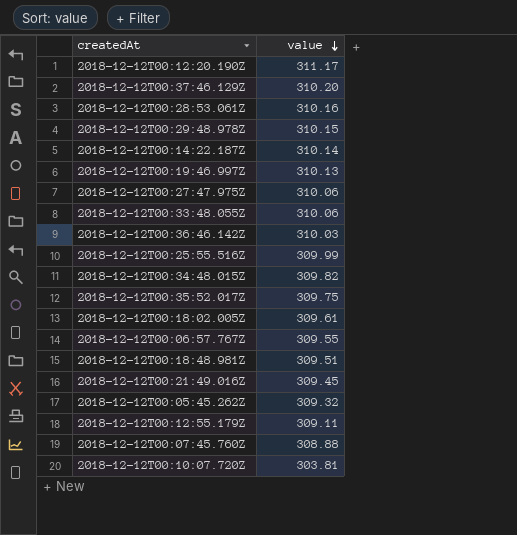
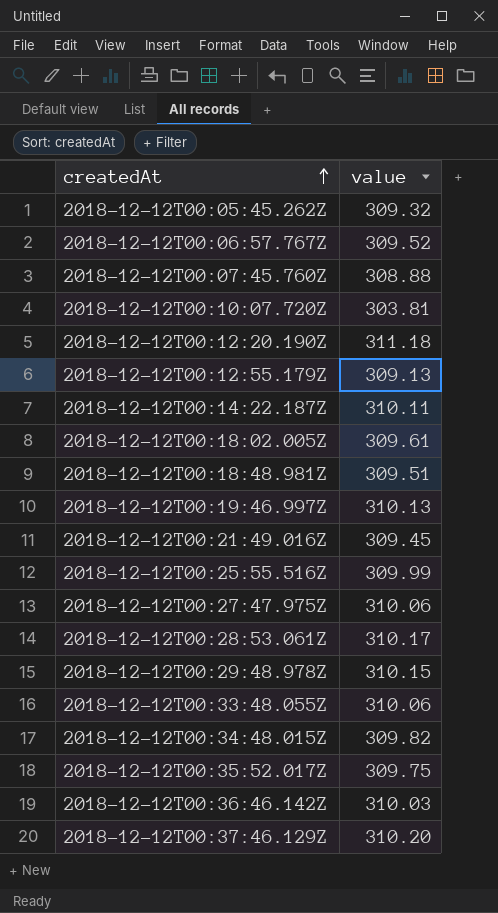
row order: value descending -> createdAt ascending
2018-12-12T00:06:57.767Z | value: 309.55 -> 309.52
2018-12-12T00:12:20.190Z | value: 311.17 -> 311.18
2018-12-12T00:12:55.179Z | value: 309.11 -> 309.13
2018-12-12T00:14:22.187Z | value: 310.14 -> 310.11
2018-12-12T00:28:53.061Z | value: 310.16 -> 310.17

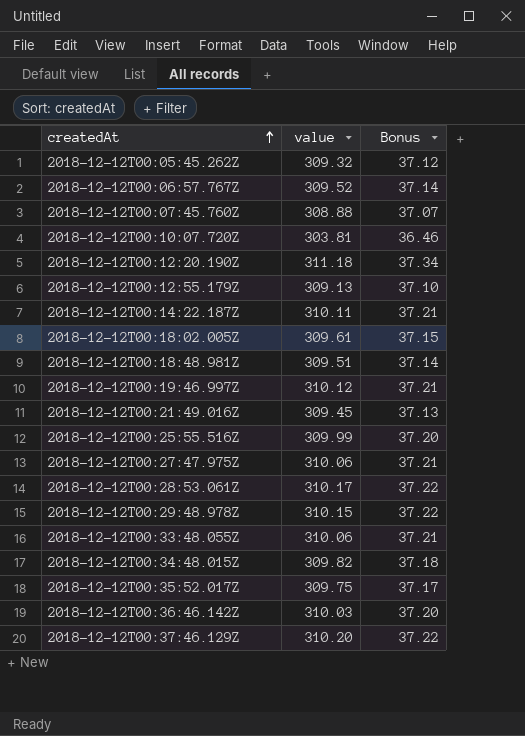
column Bonus | formula: none -> [value] * 0.12
2018-12-12T00:19:46.997Z | value: 310.13 -> 310.12

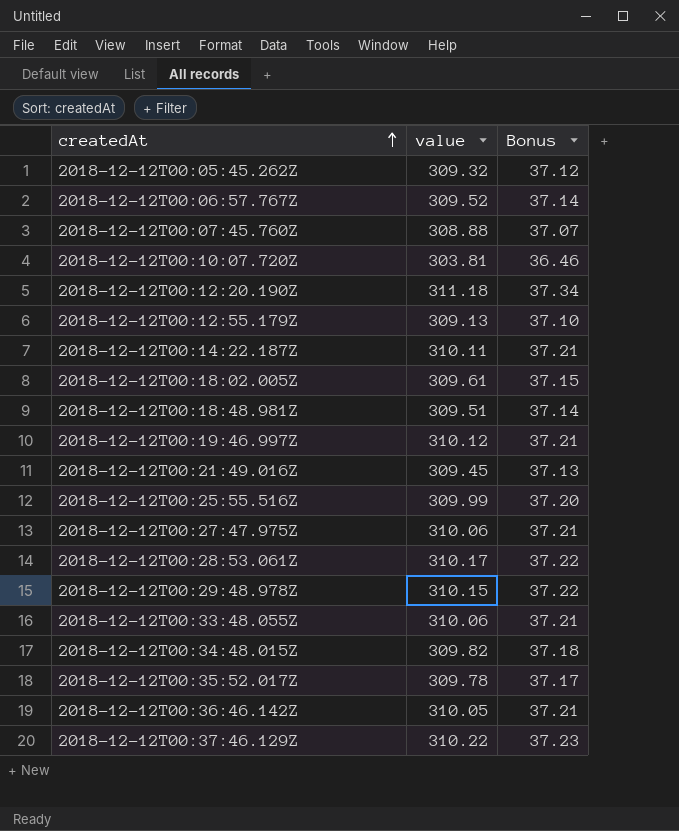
2018-12-12T00:35:52.017Z | value: 309.75 -> 309.78
2018-12-12T00:36:46.142Z | value: 310.03 -> 310.05
2018-12-12T00:36:46.142Z | Bonus: 37.20 -> 37.21
2018-12-12T00:37:46.129Z | value: 310.20 -> 310.22
2018-12-12T00:37:46.129Z | Bonus: 37.22 -> 37.23

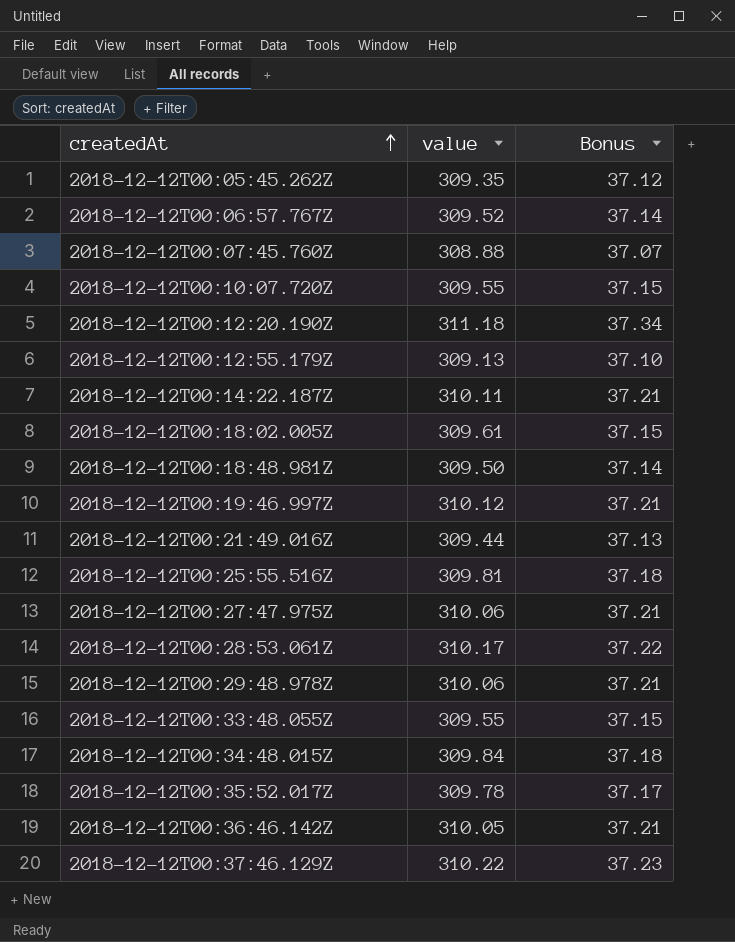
2018-12-12T00:05:45.262Z | value: 309.32 -> 309.35
2018-12-12T00:10:07.720Z | value: 303.81 -> 309.55
2018-12-12T00:10:07.720Z | Bonus: 36.46 -> 37.15
2018-12-12T00:18:48.981Z | value: 309.51 -> 309.50
2018-12-12T00:21:49.016Z | value: 309.45 -> 309.44
2018-12-12T00:25:55.516Z | value: 309.99 -> 309.81
2018-12-12T00:25:55.516Z | Bonus: 37.20 -> 37.18
2018-12-12T00:29:48.978Z | value: 310.15 -> 310.06
2018-12-12T00:29:48.978Z | Bonus: 37.22 -> 37.21
2018-12-12T00:33:48.055Z | value: 310.06 -> 309.55
2018-12-12T00:33:48.055Z | Bonus: 37.21 -> 37.15
2018-12-12T00:34:48.015Z | value: 309.82 -> 309.84

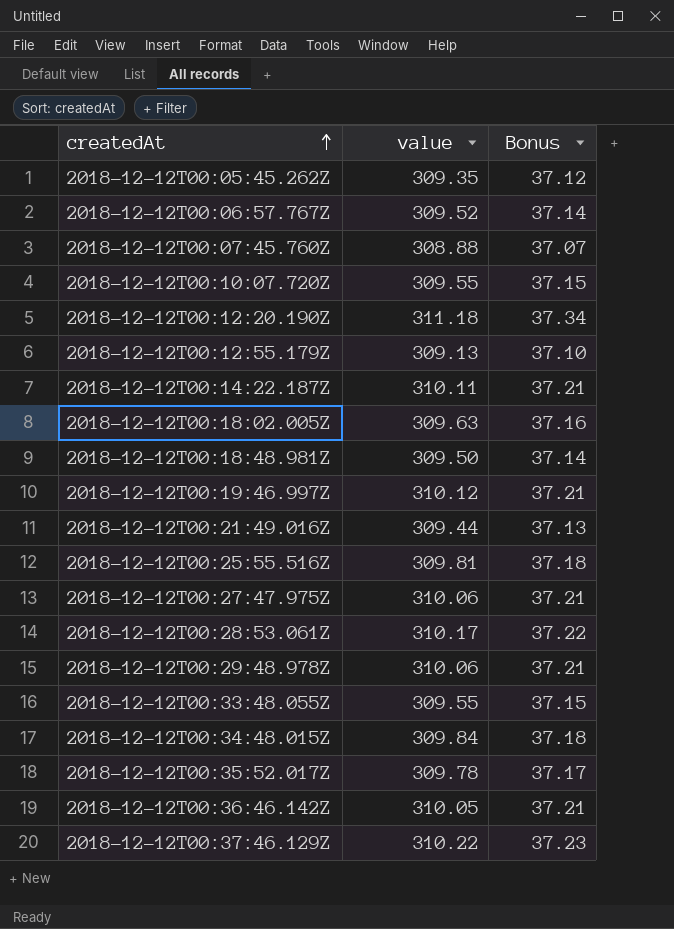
2018-12-12T00:18:02.005Z | value: 309.61 -> 309.63
2018-12-12T00:18:02.005Z | Bonus: 37.15 -> 37.16

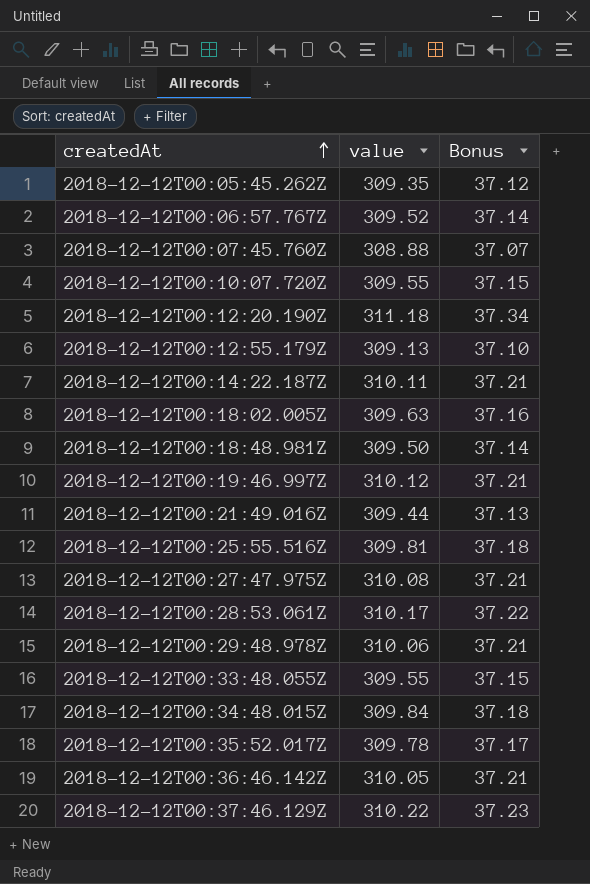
2018-12-12T00:27:47.975Z | value: 310.06 -> 310.08

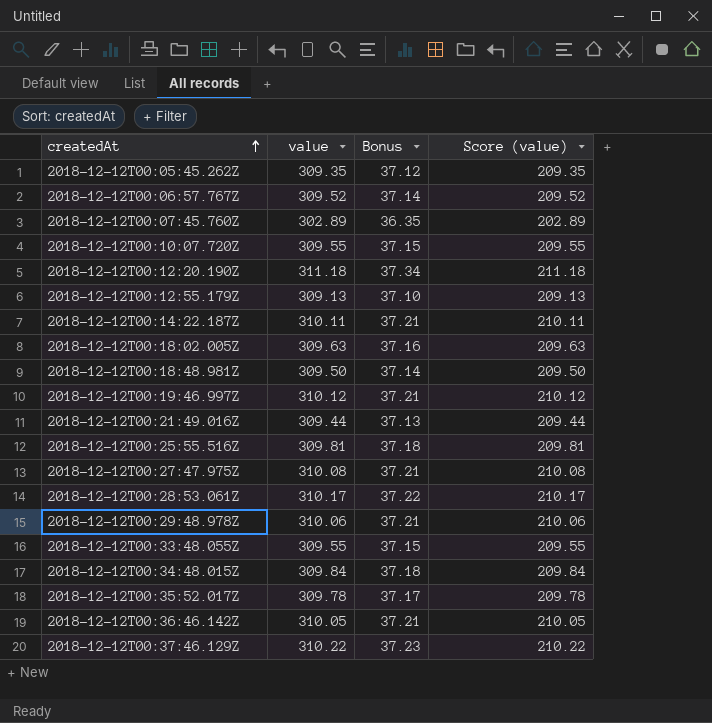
column Score (value) | formula: none -> [value] - 100
2018-12-12T00:07:45.760Z | value: 308.88 -> 302.89
2018-12-12T00:07:45.760Z | Bonus: 37.07 -> 36.35

